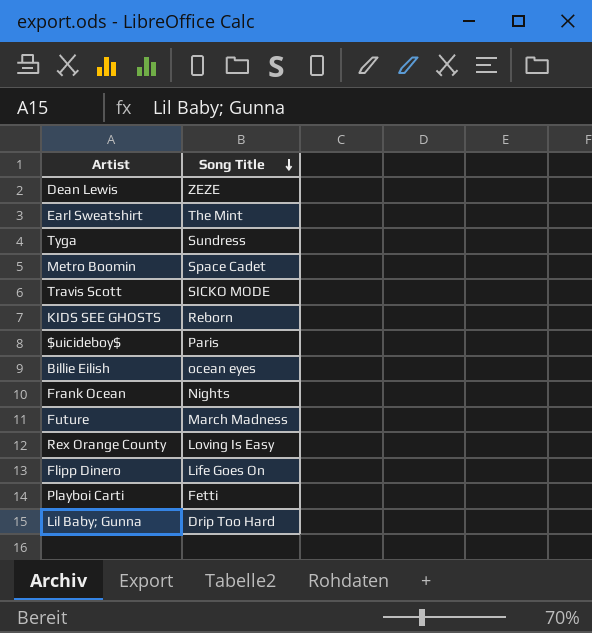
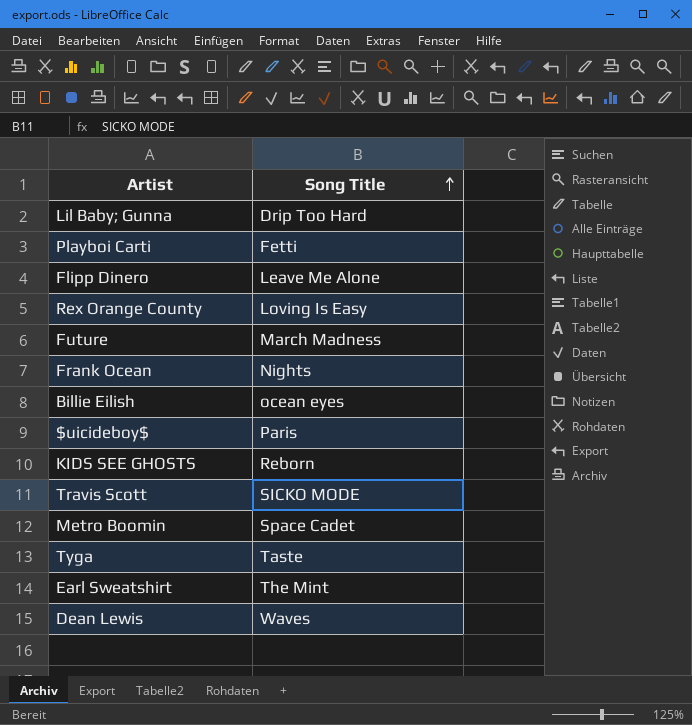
row order: Song Title descending -> Song Title ascending
Flipp Dinero | Song Title: Life Goes On -> Leave Me Alone
Tyga | Song Title: Sundress -> Taste
Dean Lewis | Song Title: ZEZE -> Waves

